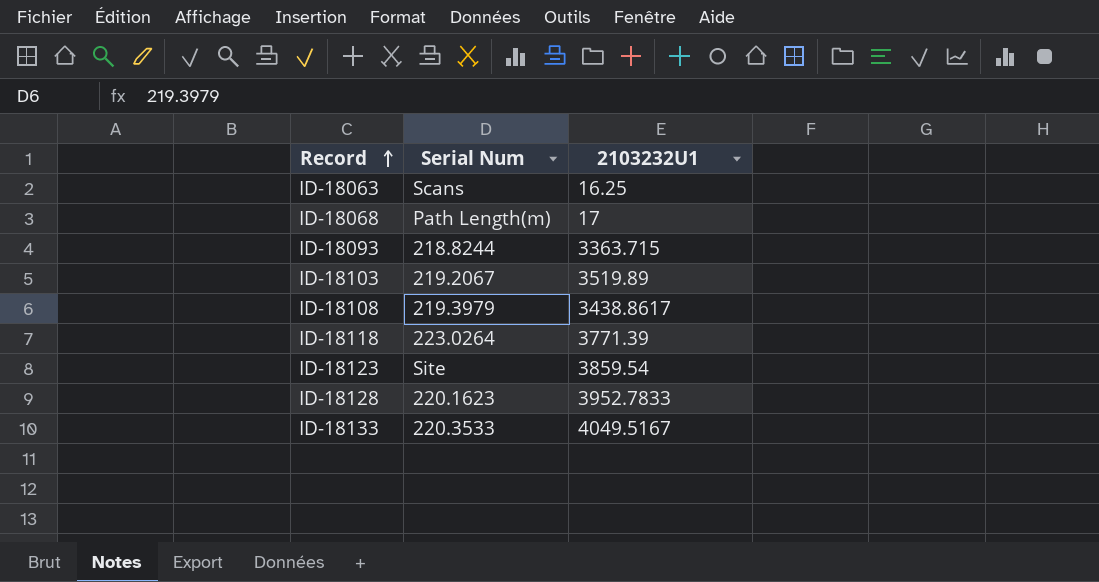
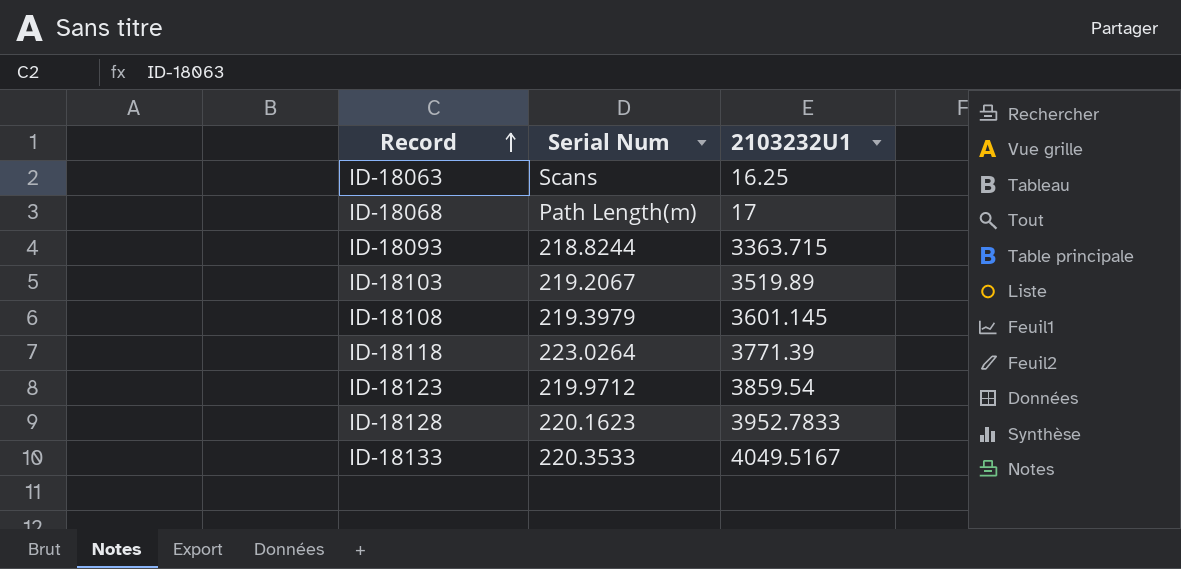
ID-18108 | 2103232U1: 3438.8617 -> 3601.145
ID-18123 | Serial Num: Site -> 219.9712

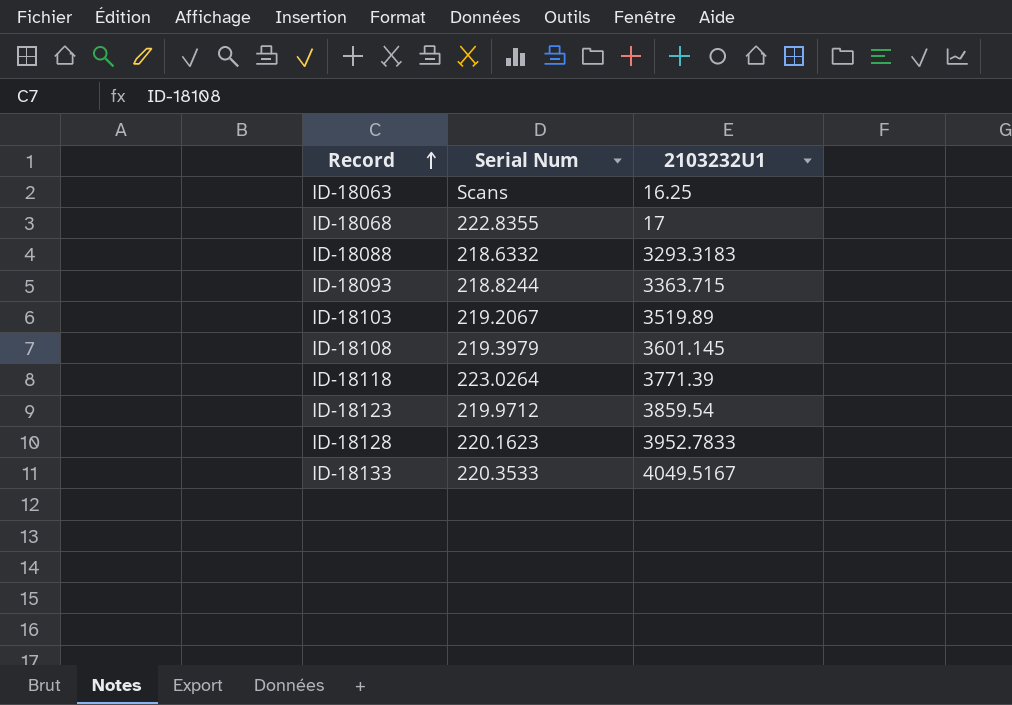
ID-18068 | Serial Num: Path Length(m) -> 222.8355
row ID-18088: none -> 218.6332 | 3293.3183

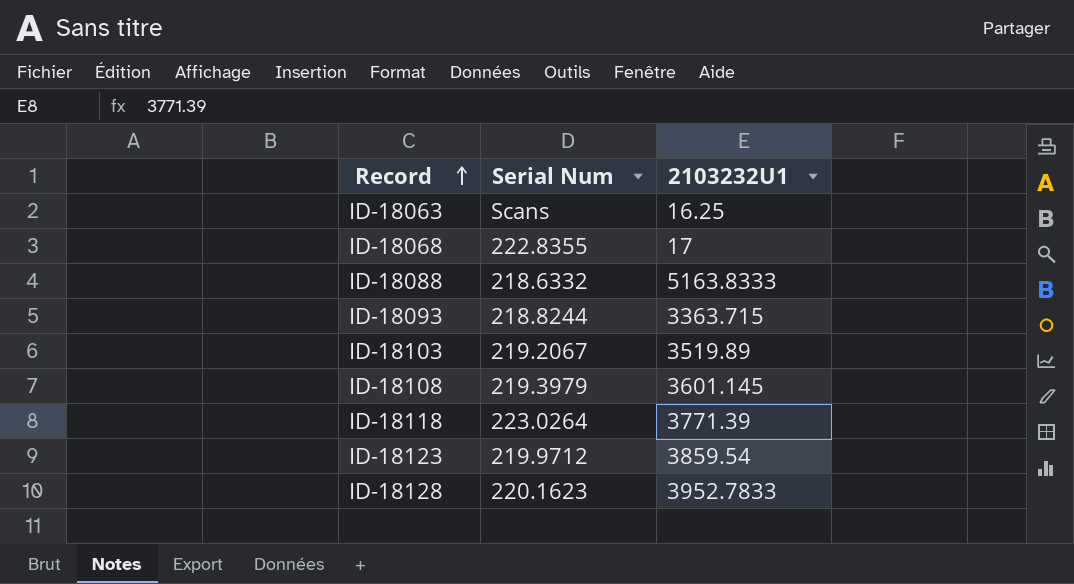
row ID-18133: 220.3533 | 4049.5167 -> none
ID-18088 | 2103232U1: 3293.3183 -> 5163.8333

